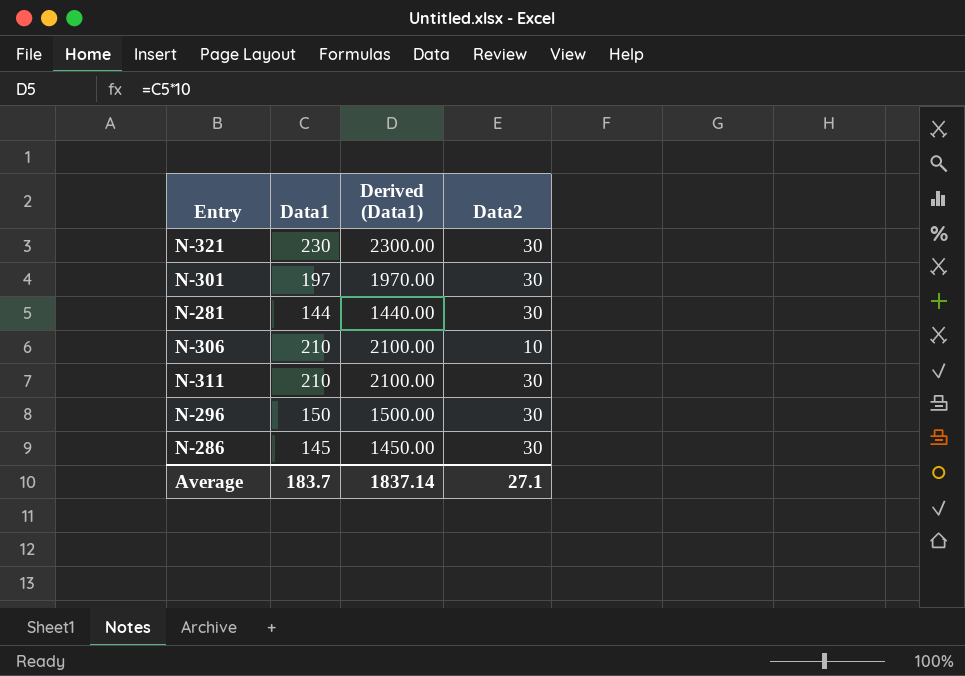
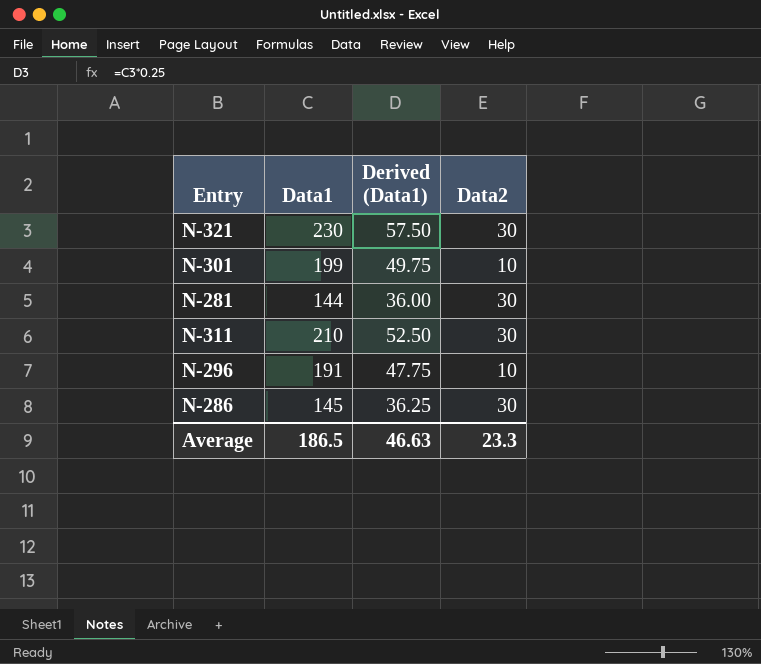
column Derived (Data1) | formula: [Data1] * 10 -> [Data1] * 0.25
row N-306: 210 | 2100.00 | 10 -> none
N-301 | Data1: 197 -> 199
N-301 | Data2: 30 -> 10
N-296 | Data1: 150 -> 191
N-296 | Data2: 30 -> 10
Average | Data1: 183.7 -> 186.5
Average | Derived (Data1): 1837.14 -> 46.63
Average | Data2: 27.1 -> 23.3

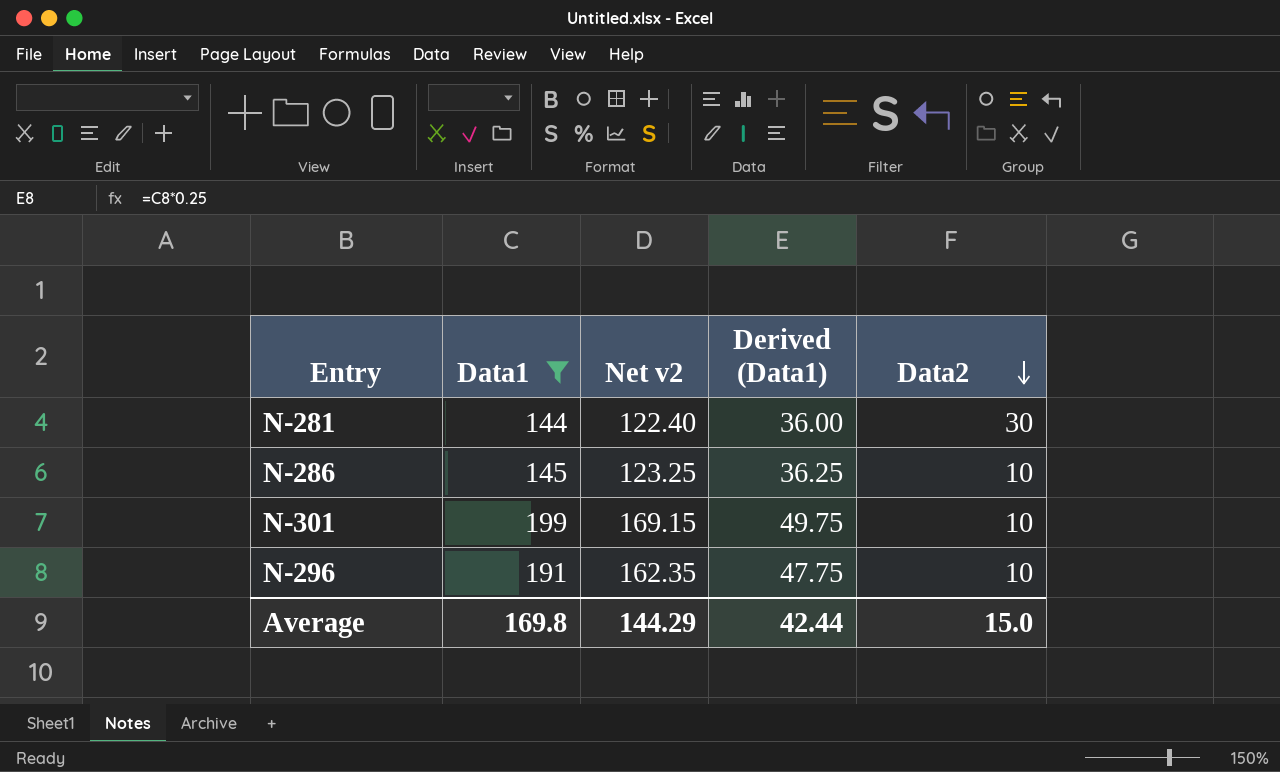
filter: none -> Data1 <= 199
row order: none -> Data2 descending
column Net v2 | formula: none -> [Data1] * 0.85
N-286 | Data2: 30 -> 10
Average | Data1: 186.5 -> 169.8
Average | Derived (Data1): 46.63 -> 42.44
Average | Data2: 23.3 -> 15.0

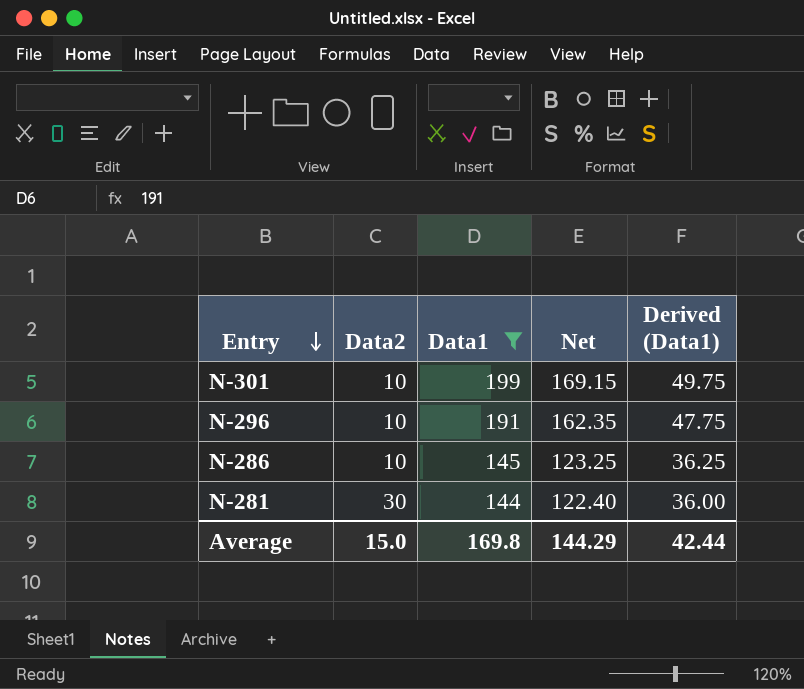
row order: Data2 descending -> Entry descending
column Data2 | position: 5 -> 2
column name: Net v2 -> Net

